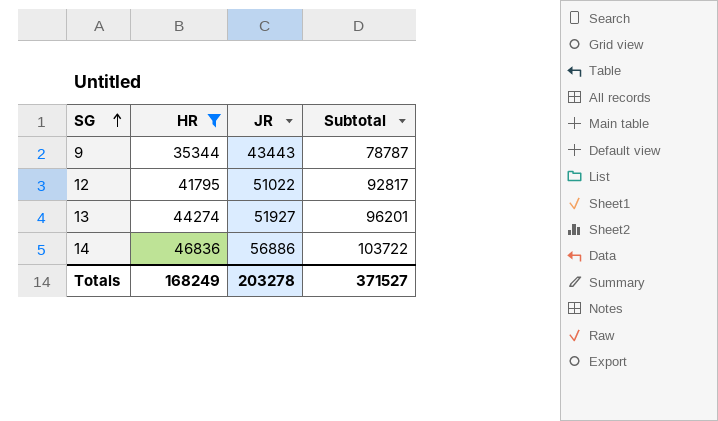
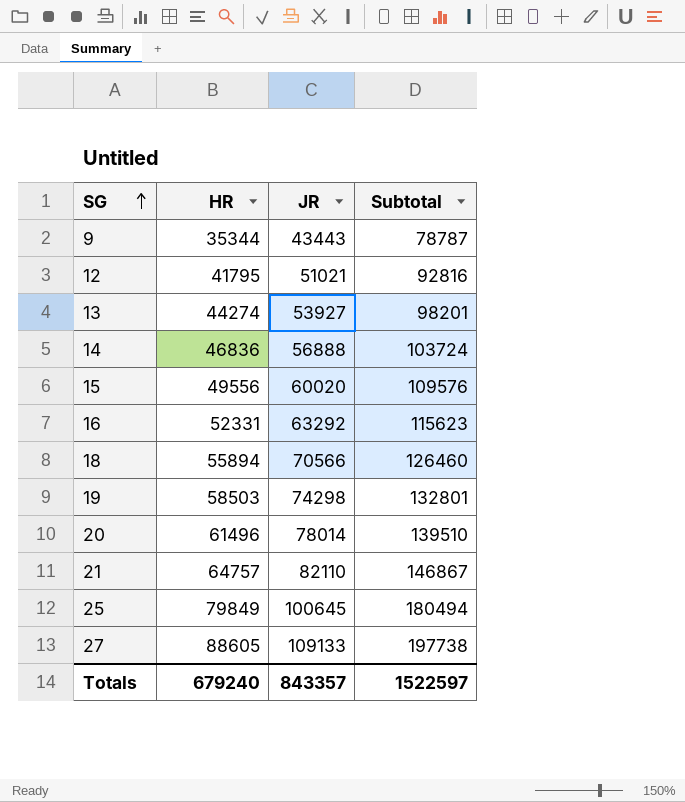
filter: HR <= 46836 -> none
12 | JR: 51022 -> 51021
12 | Subtotal: 92817 -> 92816
13 | JR: 51927 -> 53927
13 | Subtotal: 96201 -> 98201
14 | JR: 56886 -> 56888
14 | Subtotal: 103722 -> 103724
Totals | HR: 168249 -> 679240
Totals | JR: 203278 -> 843357
Totals | Subtotal: 371527 -> 1522597

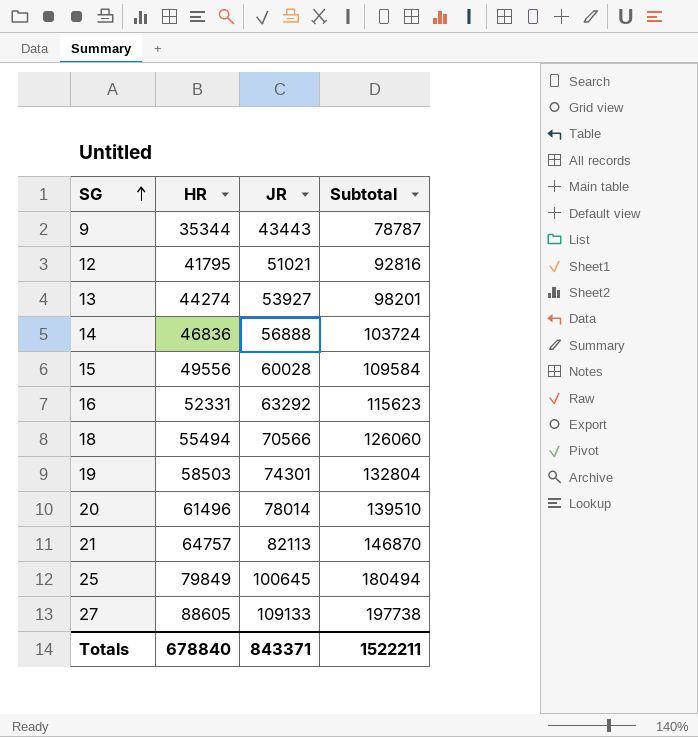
15 | JR: 60020 -> 60028
15 | Subtotal: 109576 -> 109584
18 | HR: 55894 -> 55494
18 | Subtotal: 126460 -> 126060
19 | JR: 74298 -> 74301
19 | Subtotal: 132801 -> 132804
21 | JR: 82110 -> 82113
21 | Subtotal: 146867 -> 146870
Totals | HR: 679240 -> 678840
Totals | JR: 843357 -> 843371
Totals | Subtotal: 1522597 -> 1522211

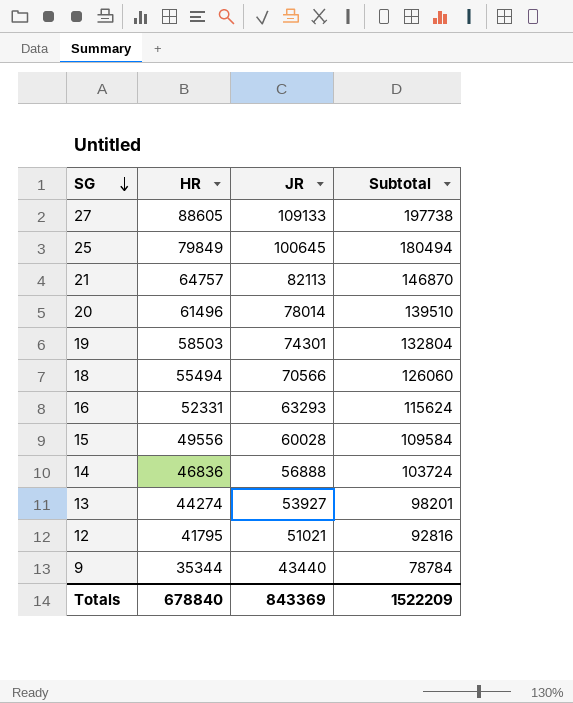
row order: SG ascending -> SG descending
16 | JR: 63292 -> 63293
16 | Subtotal: 115623 -> 115624
9 | JR: 43443 -> 43440
9 | Subtotal: 78787 -> 78784
Totals | JR: 843371 -> 843369
Totals | Subtotal: 1522211 -> 1522209

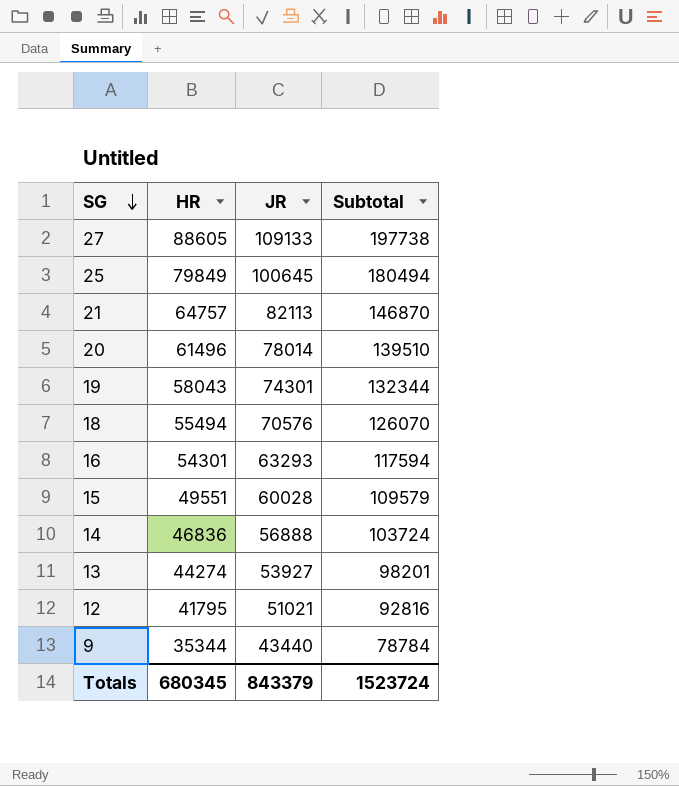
19 | HR: 58503 -> 58043
19 | Subtotal: 132804 -> 132344
18 | JR: 70566 -> 70576
18 | Subtotal: 126060 -> 126070
16 | HR: 52331 -> 54301
16 | Subtotal: 115624 -> 117594
15 | HR: 49556 -> 49551
15 | Subtotal: 109584 -> 109579
Totals | HR: 678840 -> 680345
Totals | JR: 843369 -> 843379
Totals | Subtotal: 1522209 -> 1523724

